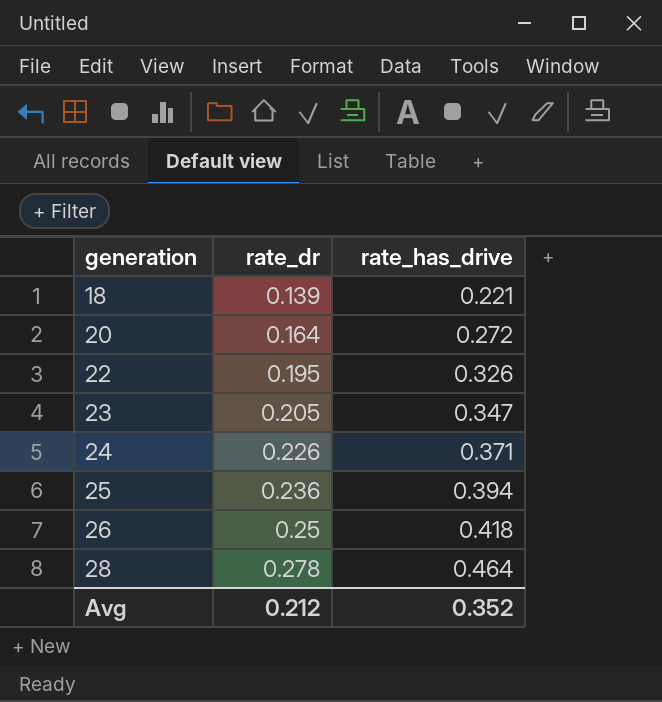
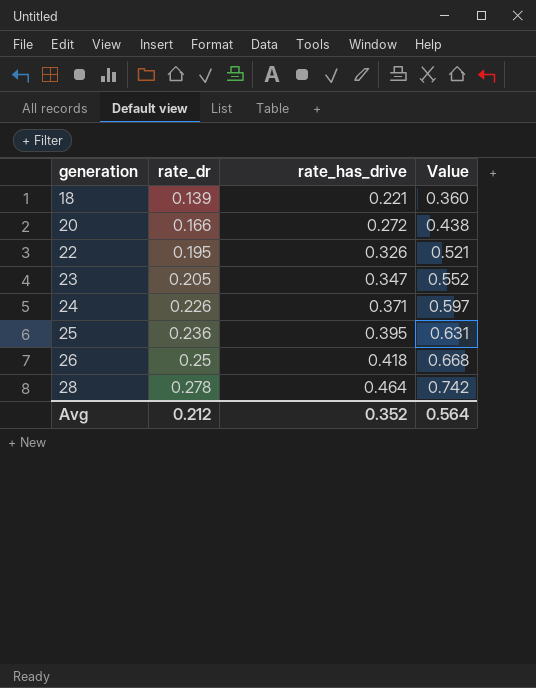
column Value | formula: none -> [rate_dr] + [rate_has_drive]
20 | rate_dr: 0.164 -> 0.166
25 | rate_has_drive: 0.394 -> 0.395

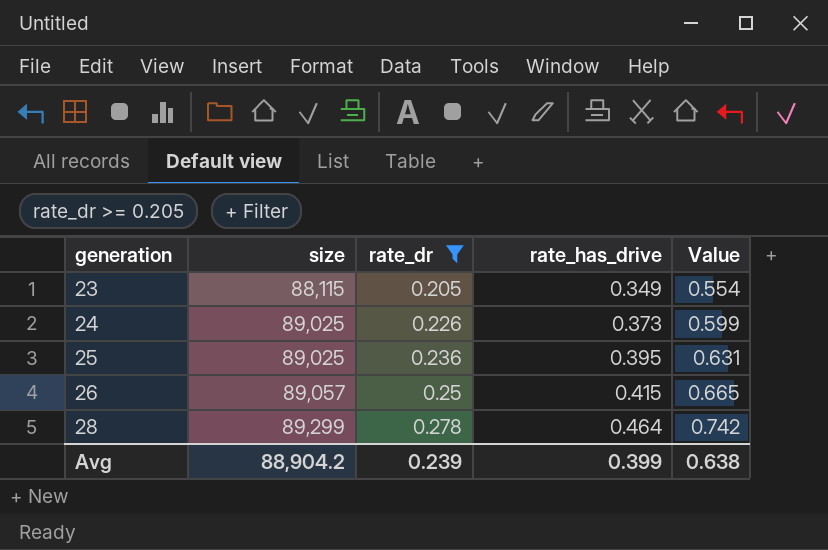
filter: none -> rate_dr >= 0.205
column size | position: none -> 2
23 | rate_has_drive: 0.347 -> 0.349
23 | Value: 0.552 -> 0.554
24 | rate_has_drive: 0.371 -> 0.373
24 | Value: 0.597 -> 0.599
26 | rate_has_drive: 0.418 -> 0.415
26 | Value: 0.668 -> 0.665
Avg | rate_dr: 0.212 -> 0.239
Avg | rate_has_drive: 0.352 -> 0.399
Avg | Value: 0.564 -> 0.638

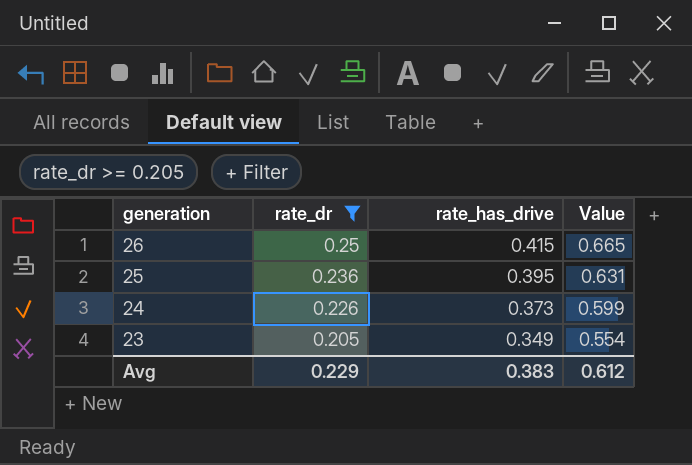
row order: generation ascending -> generation descending
column size | position: 2 -> none
row 28: 89,299 | 0.278 | 0.464 | 0.742 -> none
Avg | rate_dr: 0.239 -> 0.229
Avg | rate_has_drive: 0.399 -> 0.383
Avg | Value: 0.638 -> 0.612

